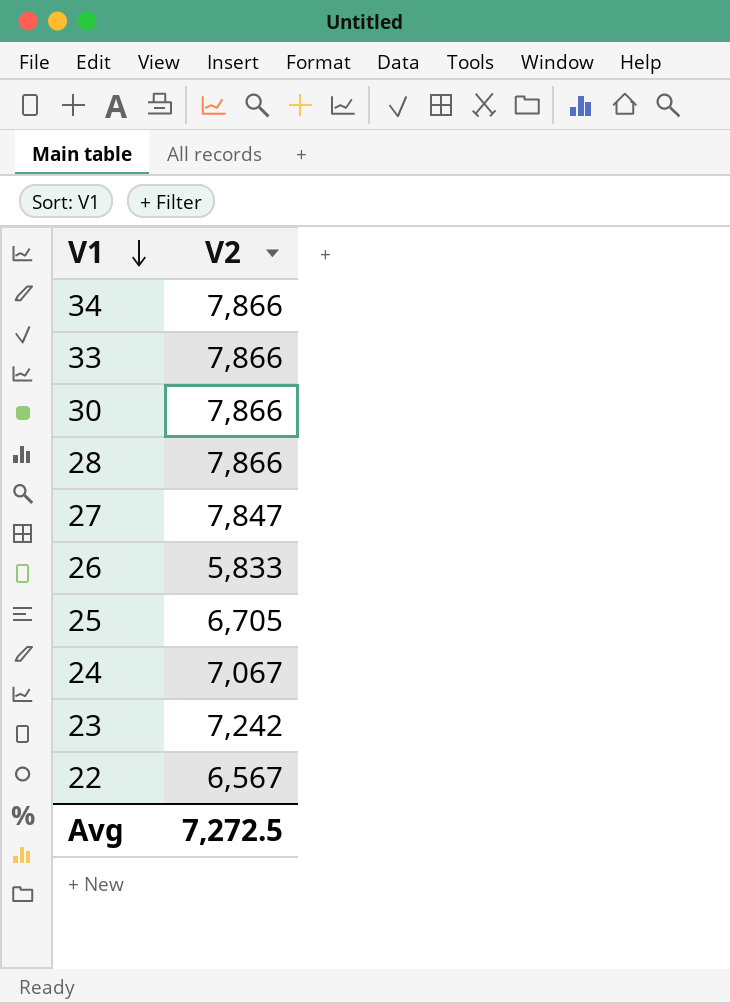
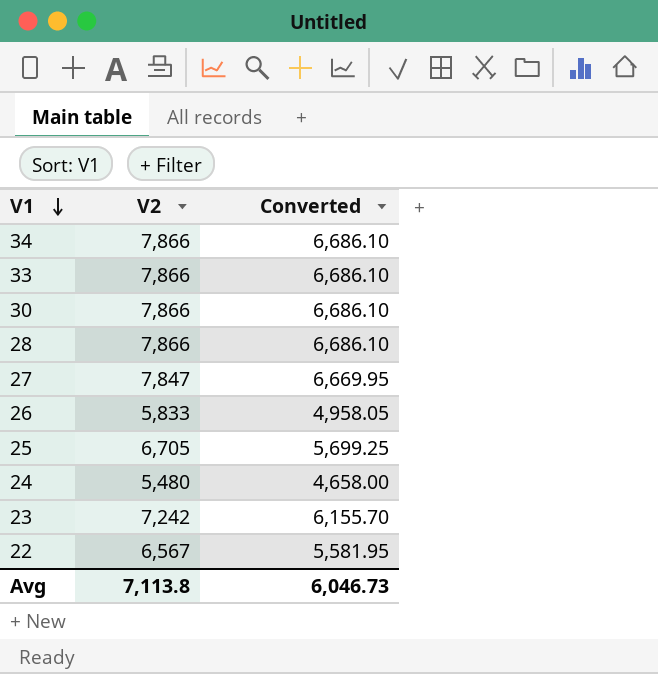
column Converted | formula: none -> [V2] * 0.85
24 | V2: 7,067 -> 5,480
Avg | V2: 7,272.5 -> 7,113.8

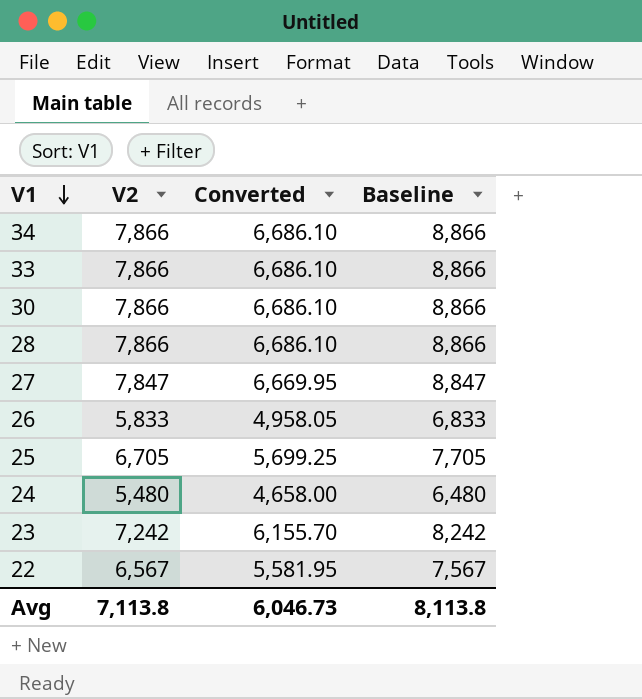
column Baseline | formula: none -> [V2] + 1000

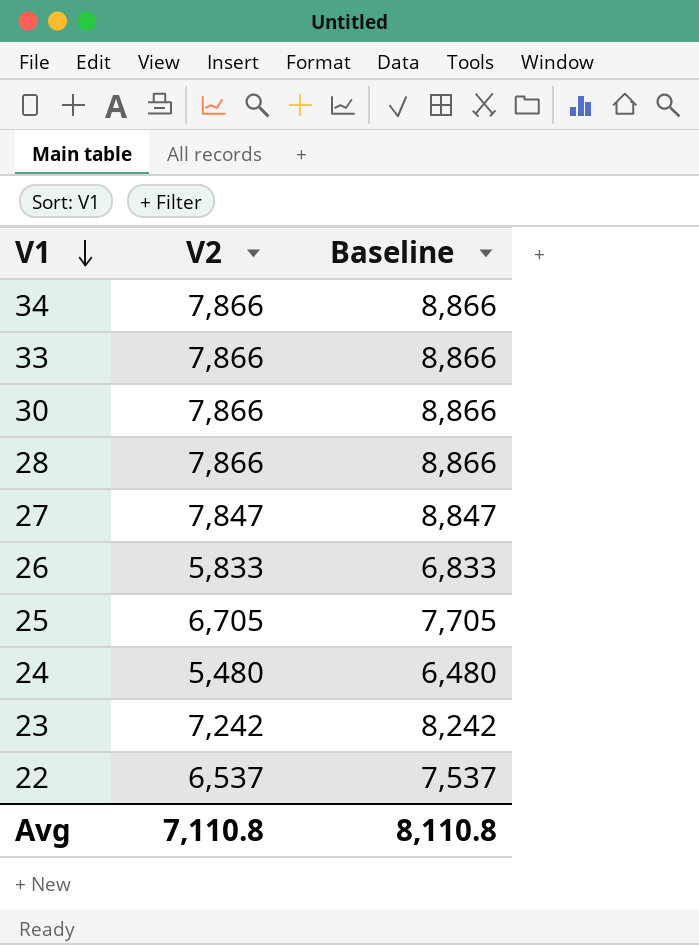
column Converted | formula: [V2] * 0.85 -> none
22 | V2: 6,567 -> 6,537
22 | Baseline: 7,567 -> 7,537
Avg | V2: 7,113.8 -> 7,110.8
Avg | Baseline: 8,113.8 -> 8,110.8

